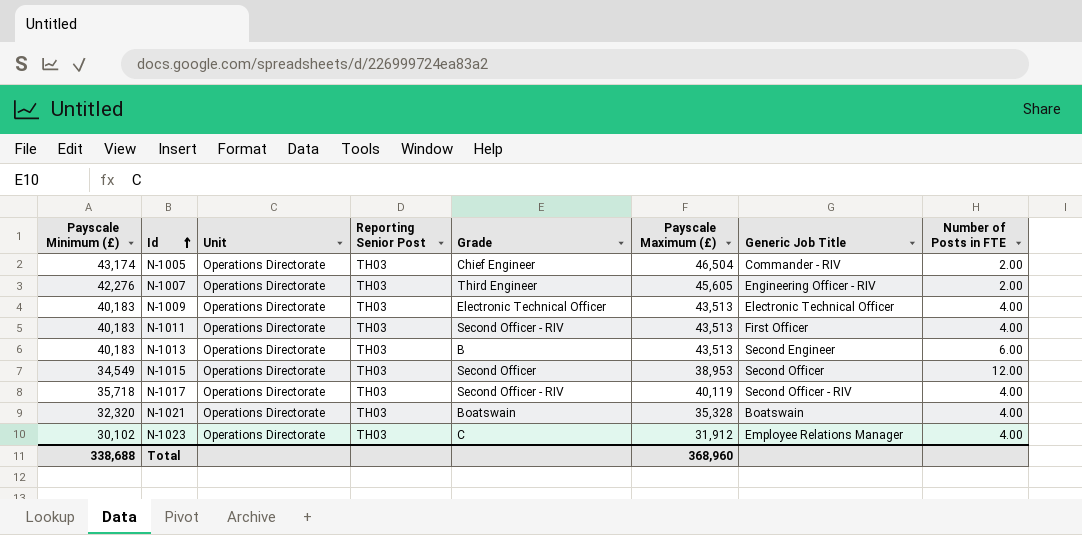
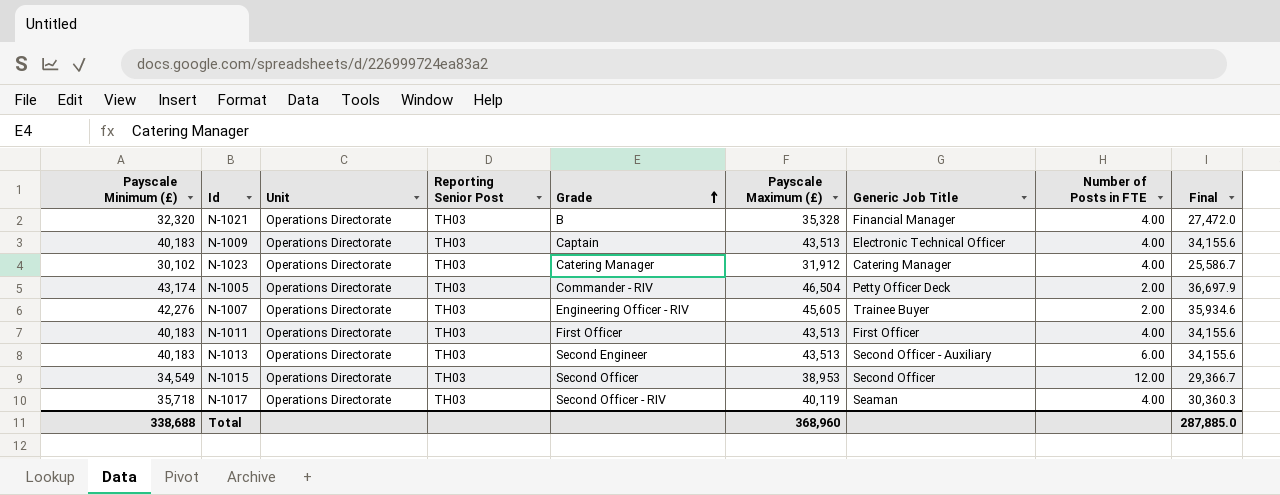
row order: Id ascending -> Grade ascending
column Final | formula: none -> [Payscale Minimum (£)] * 0.85
N-1021 | Grade: Boatswain -> B
N-1021 | Generic Job Title: Boatswain -> Financial Manager
N-1009 | Grade: Electronic Technical Officer -> Captain
N-1023 | Grade: C -> Catering Manager
N-1023 | Generic Job Title: Employee Relations Manager -> Catering Manager
N-1005 | Grade: Chief Engineer -> Commander - RIV
N-1005 | Generic Job Title: Commander - RIV -> Petty Officer Deck
N-1007 | Grade: Third Engineer -> Engineering Officer - RIV
N-1007 | Generic Job Title: Engineering Officer - RIV -> Trainee Buyer
N-1011 | Grade: Second Officer - RIV -> First Officer
N-1013 | Grade: B -> Second Engineer
N-1013 | Generic Job Title: Second Engineer -> Second Officer - Auxiliary
N-1017 | Generic Job Title: Second Officer - RIV -> Seaman

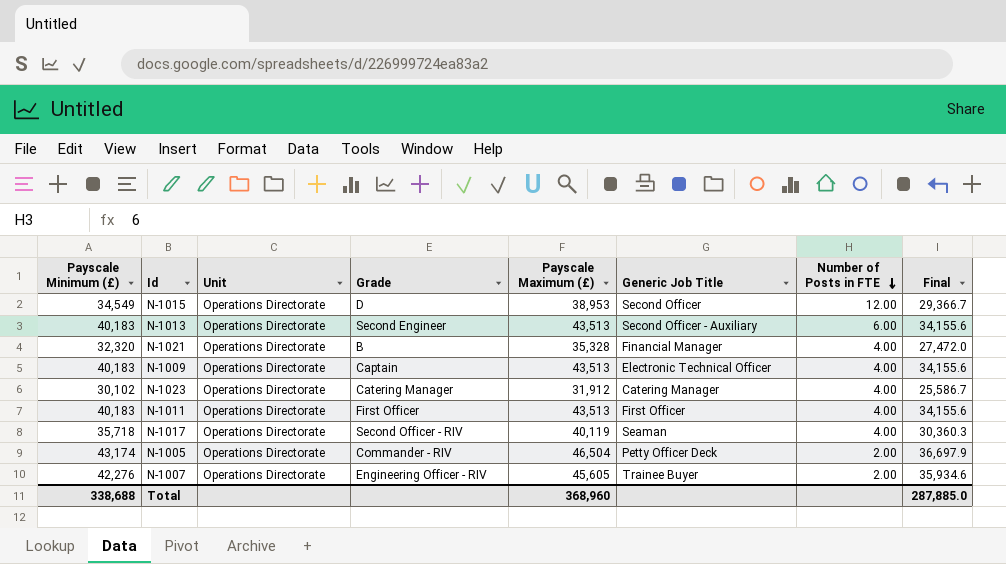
row order: Grade ascending -> Number of Posts in FTE descending
column Reporting Senior Post | position: 4 -> none
N-1015 | Grade: Second Officer -> D

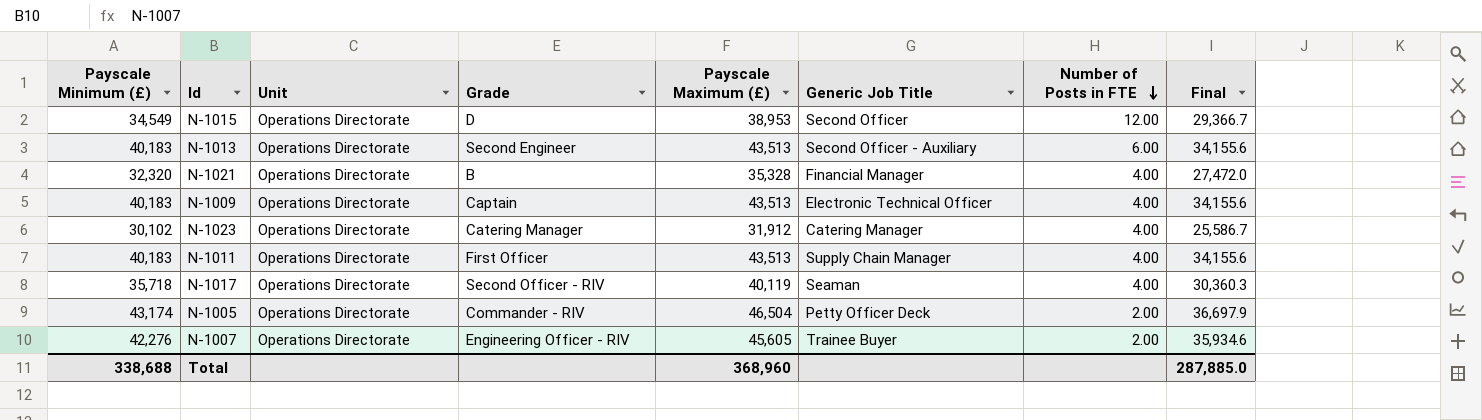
N-1011 | Generic Job Title: First Officer -> Supply Chain Manager

